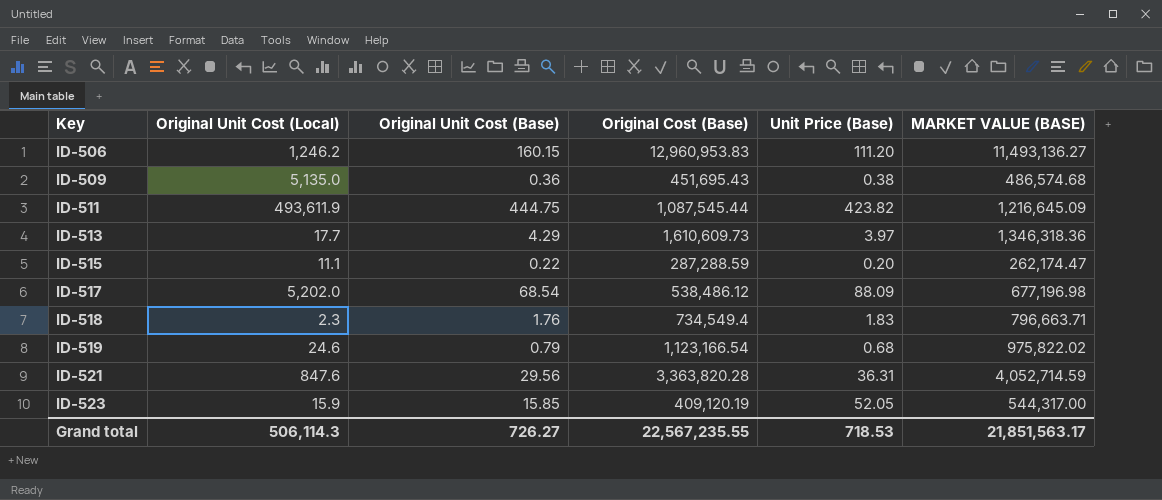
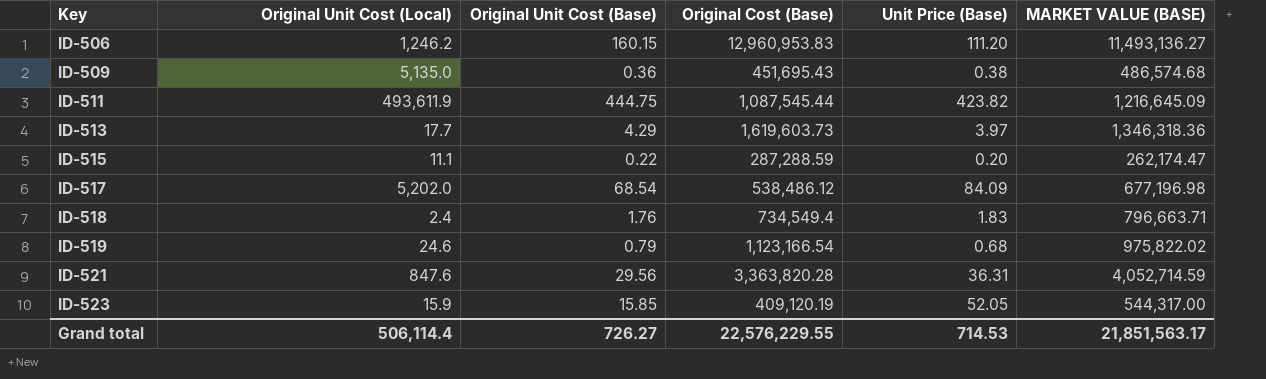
ID-513 | Original Cost (Base): 1,610,609.73 -> 1,619,603.73
ID-517 | Unit Price (Base): 88.09 -> 84.09
ID-518 | Original Unit Cost (Local): 2.3 -> 2.4
Grand total | Original Unit Cost (Local): 506,114.3 -> 506,114.4
Grand total | Original Cost (Base): 22,567,235.55 -> 22,576,229.55
Grand total | Unit Price (Base): 718.53 -> 714.53

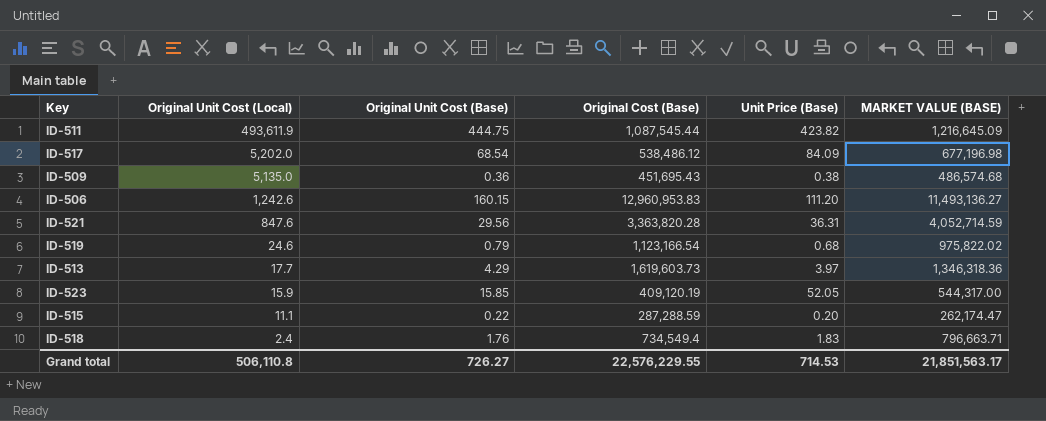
row order: Key ascending -> Original Unit Cost (Local) descending
ID-506 | Original Unit Cost (Local): 1,246.2 -> 1,242.6
Grand total | Original Unit Cost (Local): 506,114.4 -> 506,110.8

